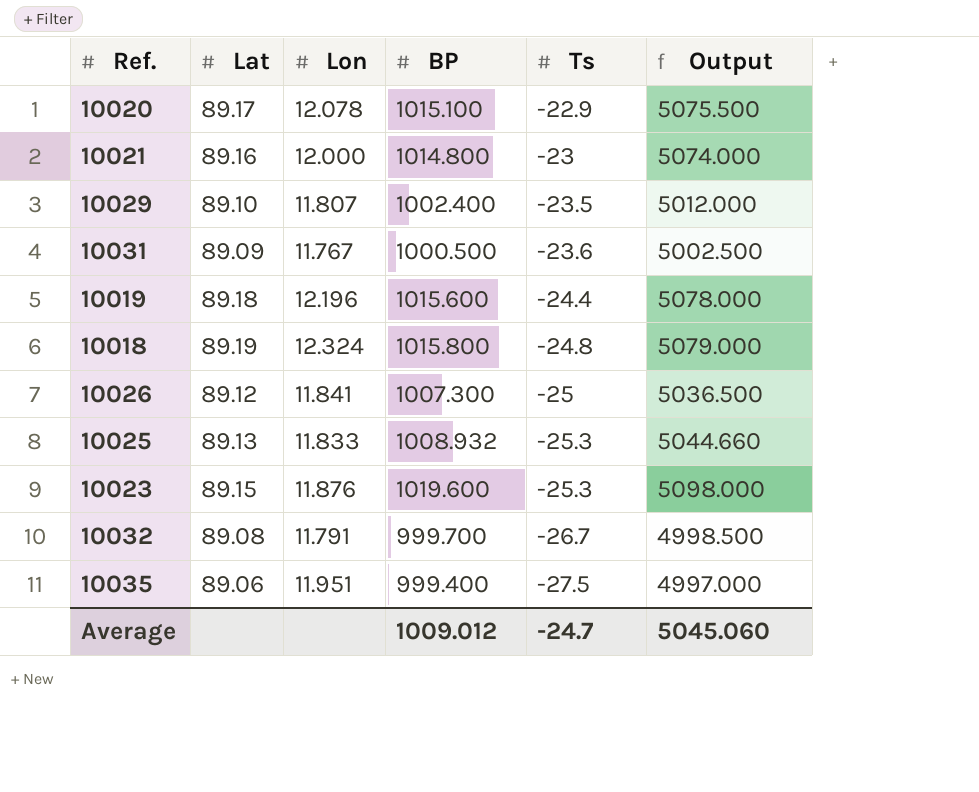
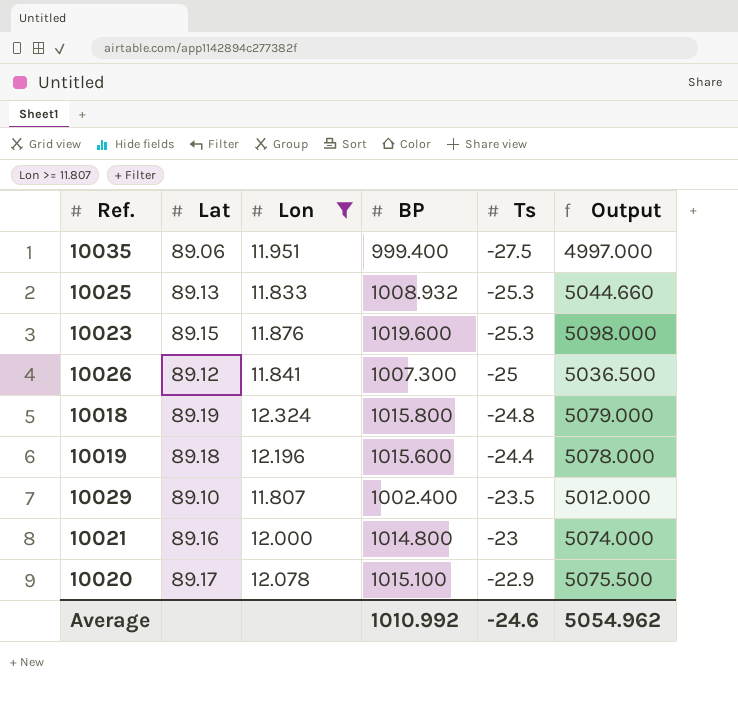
filter: none -> Lon >= 11.807
row order: Ts descending -> Ts ascending
Average | BP: 1009.012 -> 1010.992
Average | Ts: -24.7 -> -24.6
Average | Output: 5045.060 -> 5054.962

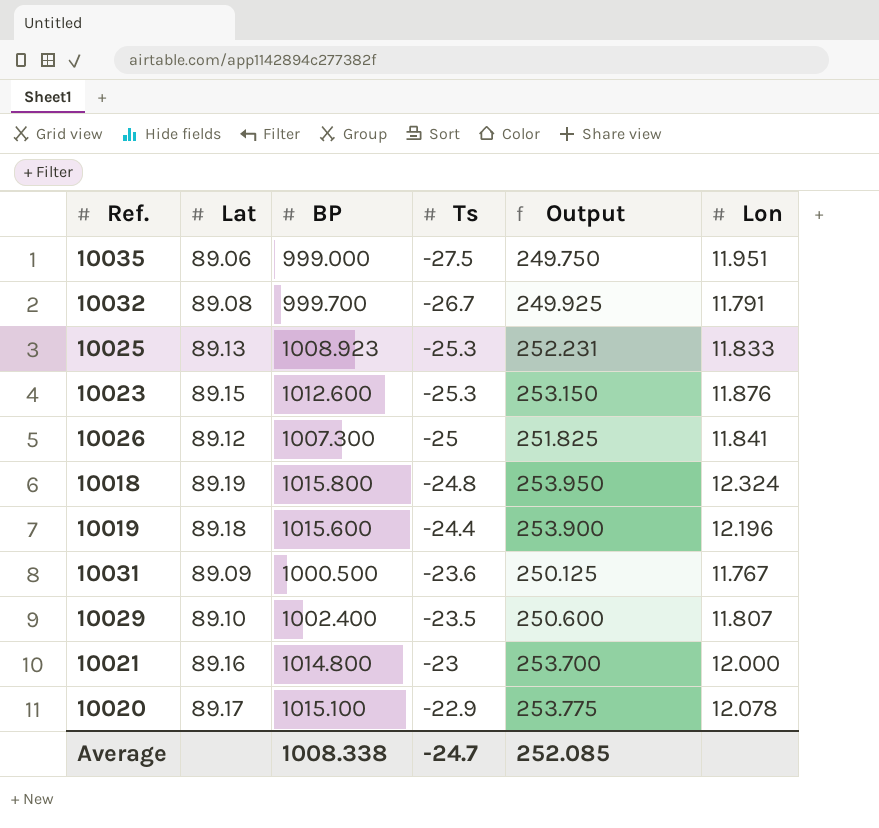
filter: Lon >= 11.807 -> none
column Output | formula: [BP] * 5 -> [BP] * 0.25
column Lon | position: 3 -> 6
10035 | BP: 999.400 -> 999.000
10025 | BP: 1008.932 -> 1008.923
10023 | BP: 1019.600 -> 1012.600
Average | BP: 1010.992 -> 1008.338
Average | Ts: -24.6 -> -24.7
Average | Output: 5054.962 -> 252.085

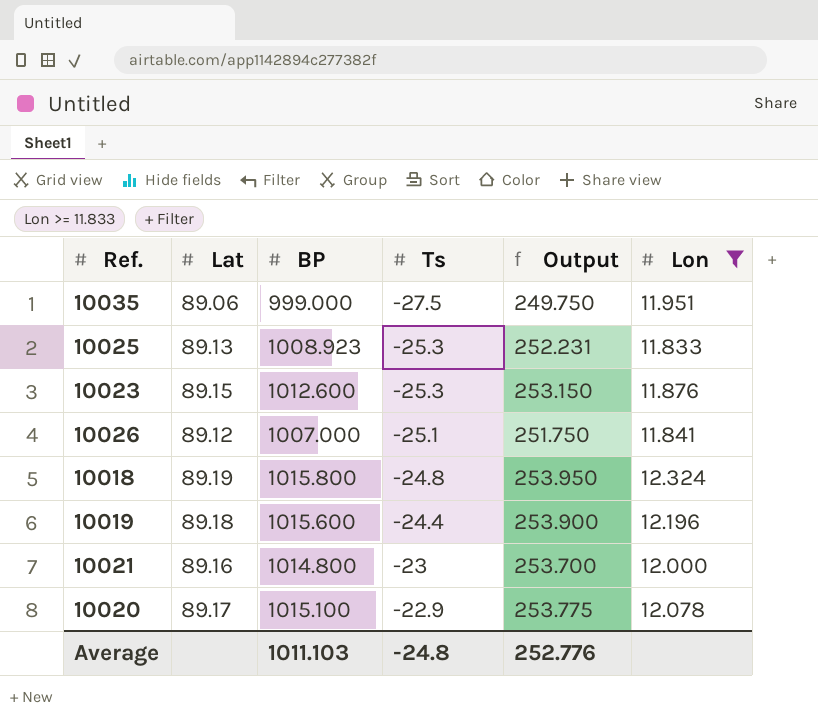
filter: none -> Lon >= 11.833
10026 | BP: 1007.300 -> 1007.000
10026 | Ts: -25 -> -25.1
10026 | Output: 251.825 -> 251.750
Average | BP: 1008.338 -> 1011.103
Average | Ts: -24.7 -> -24.8
Average | Output: 252.085 -> 252.776

